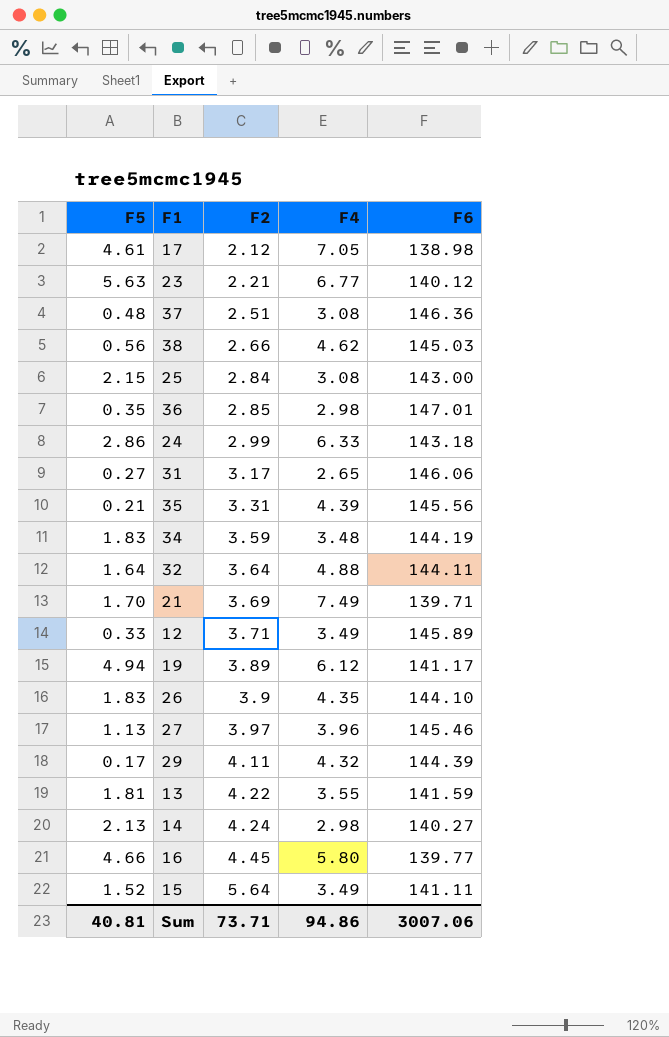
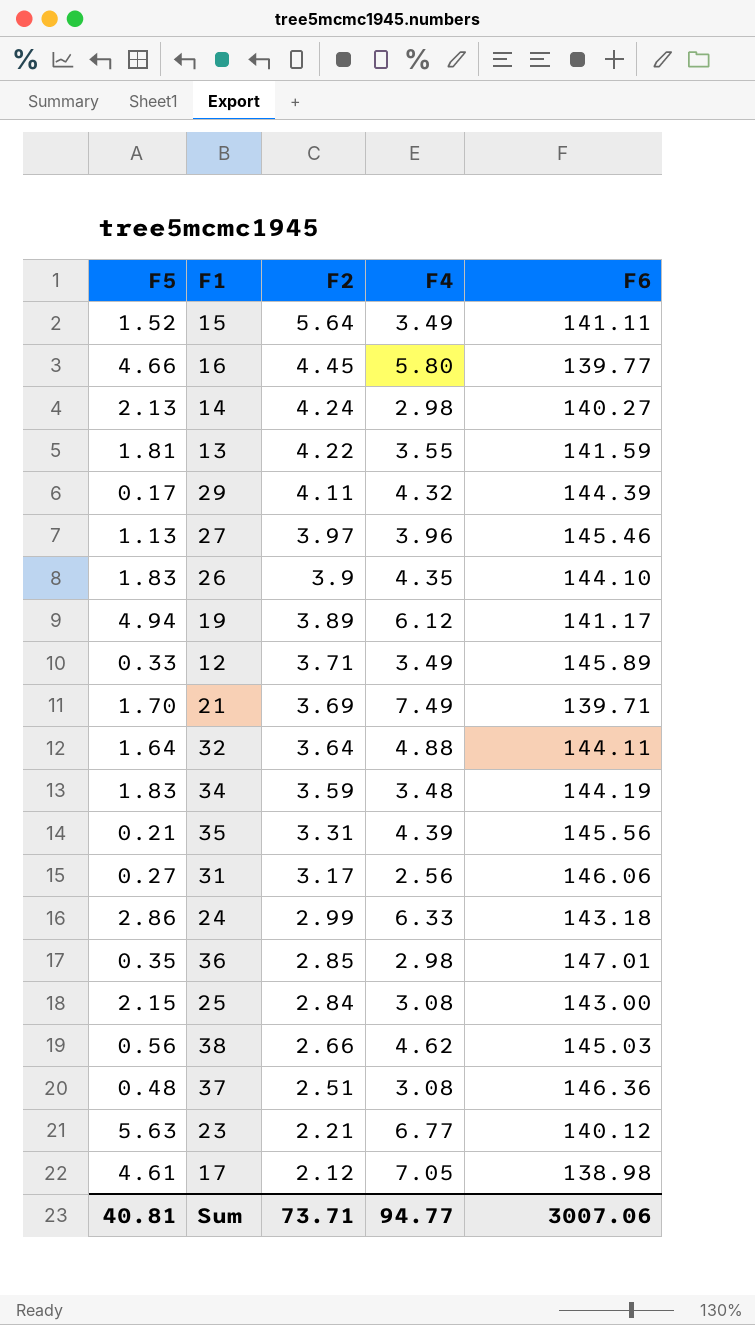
row order: F2 ascending -> F2 descending
31 | F4: 2.65 -> 2.56
Sum | F4: 94.86 -> 94.77

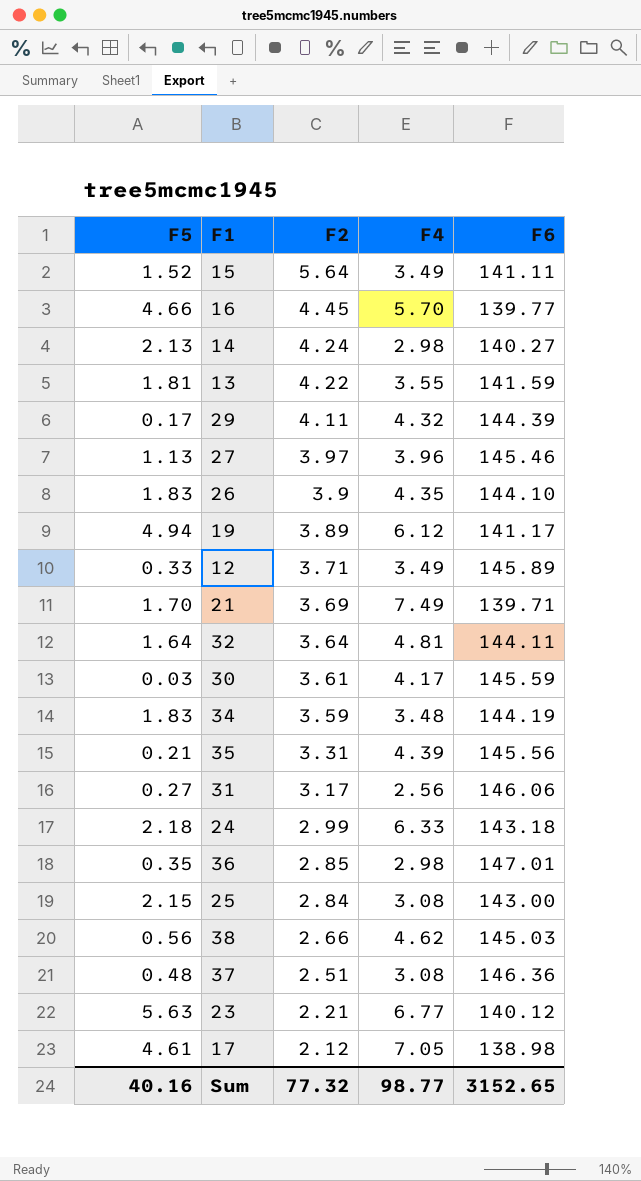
16 | F4: 5.80 -> 5.70
32 | F4: 4.88 -> 4.81
row 30: none -> 0.03 | 3.61 | 4.17 | 145.59
24 | F5: 2.86 -> 2.18
Sum | F5: 40.81 -> 40.16
Sum | F2: 73.71 -> 77.32
Sum | F4: 94.77 -> 98.77
Sum | F6: 3007.06 -> 3152.65

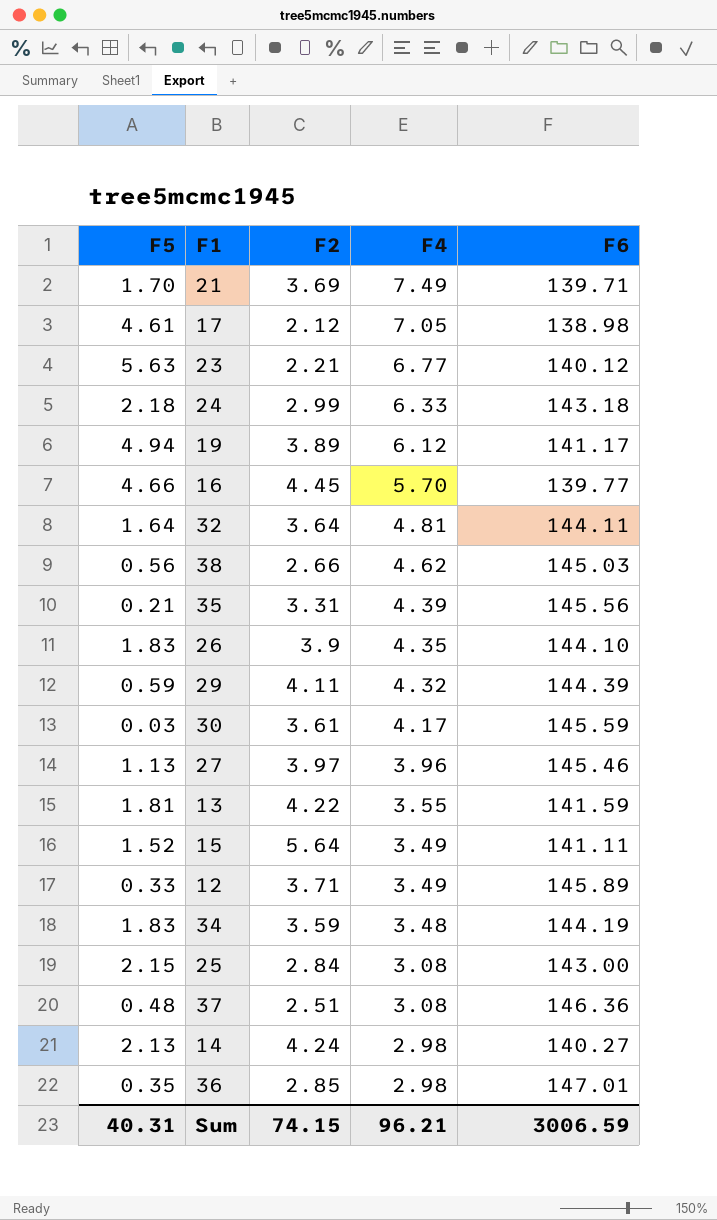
row order: F2 descending -> F4 descending
row 31: 0.27 | 3.17 | 2.56 | 146.06 -> none
29 | F5: 0.17 -> 0.59
Sum | F5: 40.16 -> 40.31
Sum | F2: 77.32 -> 74.15
Sum | F4: 98.77 -> 96.21
Sum | F6: 3152.65 -> 3006.59

